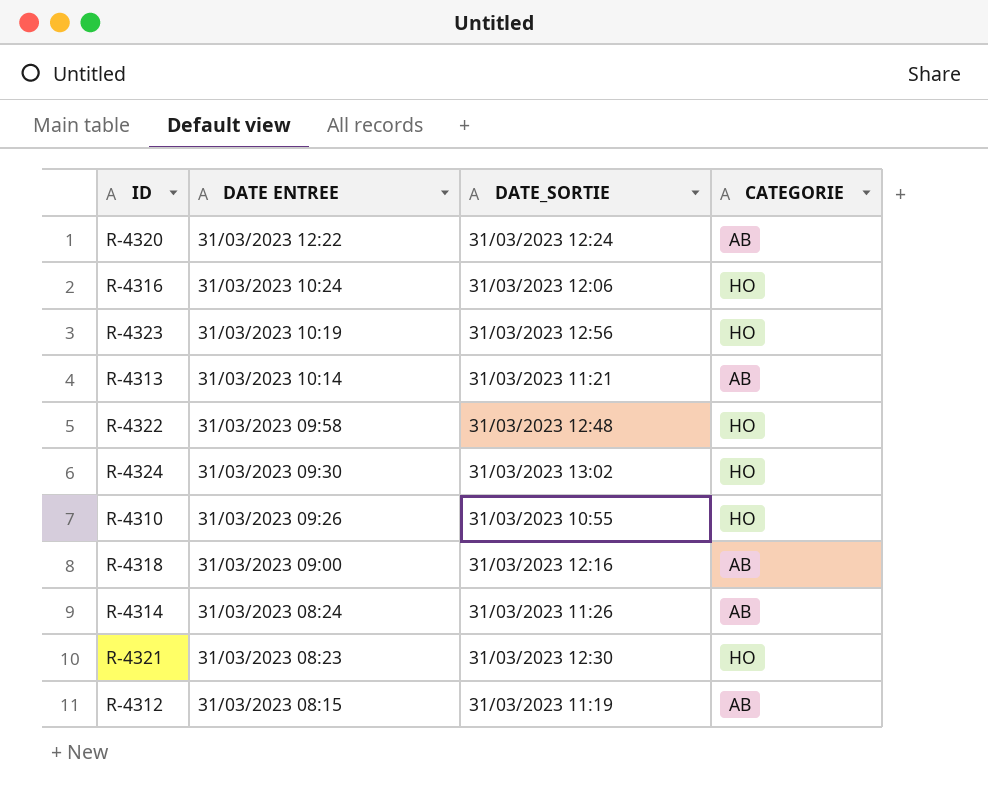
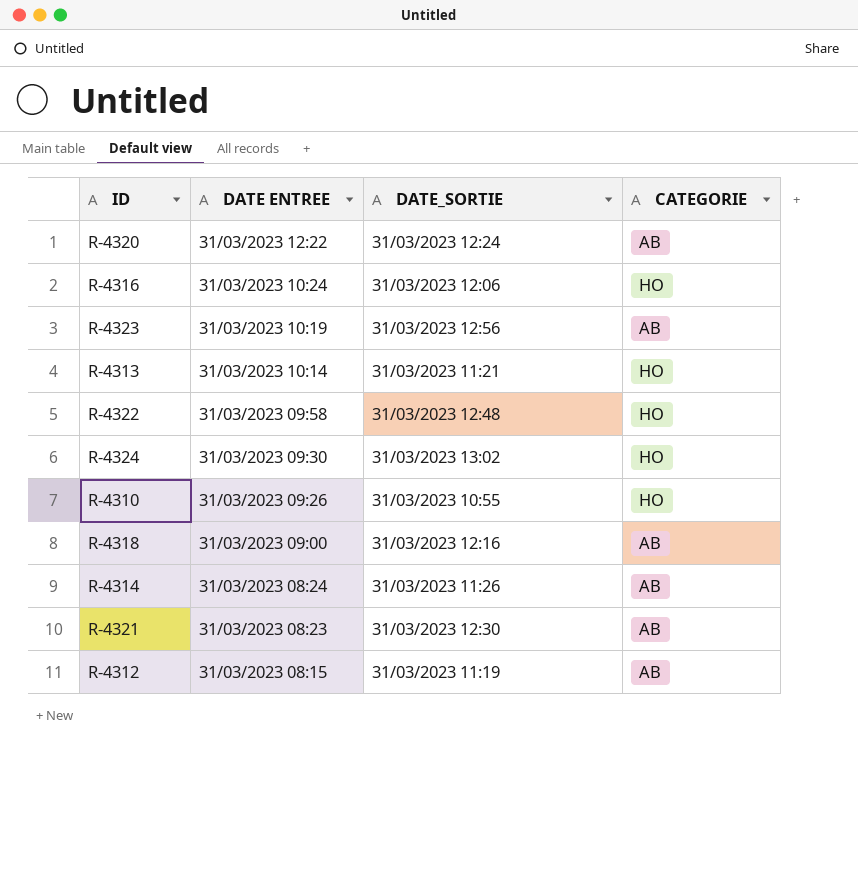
R-4323 | CATEGORIE: HO -> AB
R-4313 | CATEGORIE: AB -> HO
R-4321 | CATEGORIE: HO -> AB

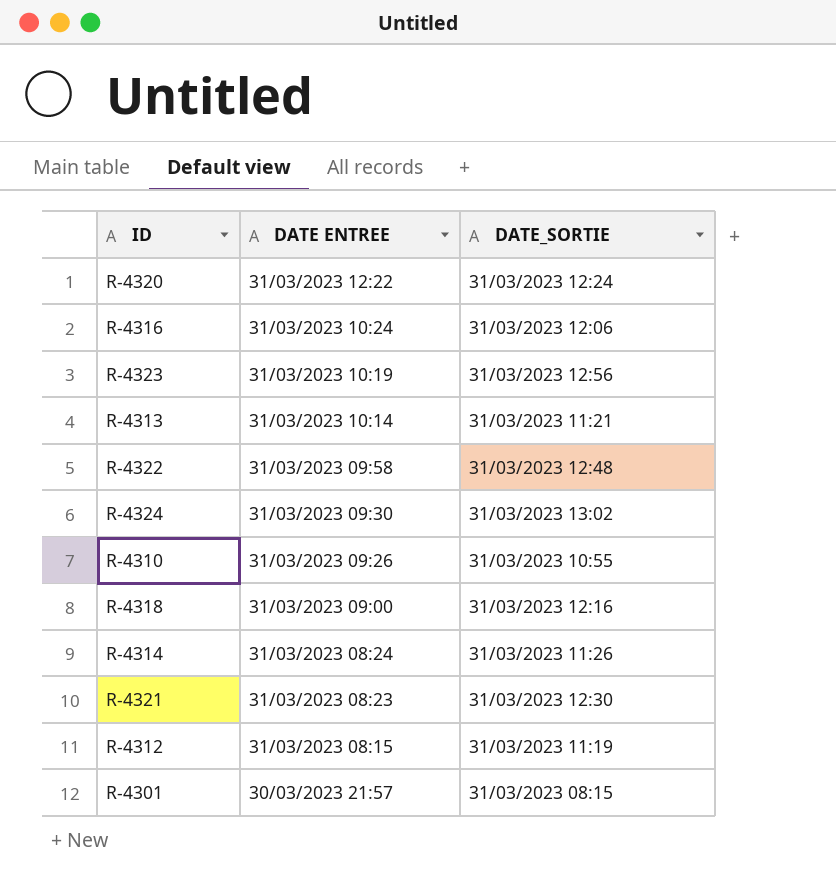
column CATEGORIE | position: 4 -> none
row R-4301: none -> 30/03/2023 21:57 | 31/03/2023 08:15

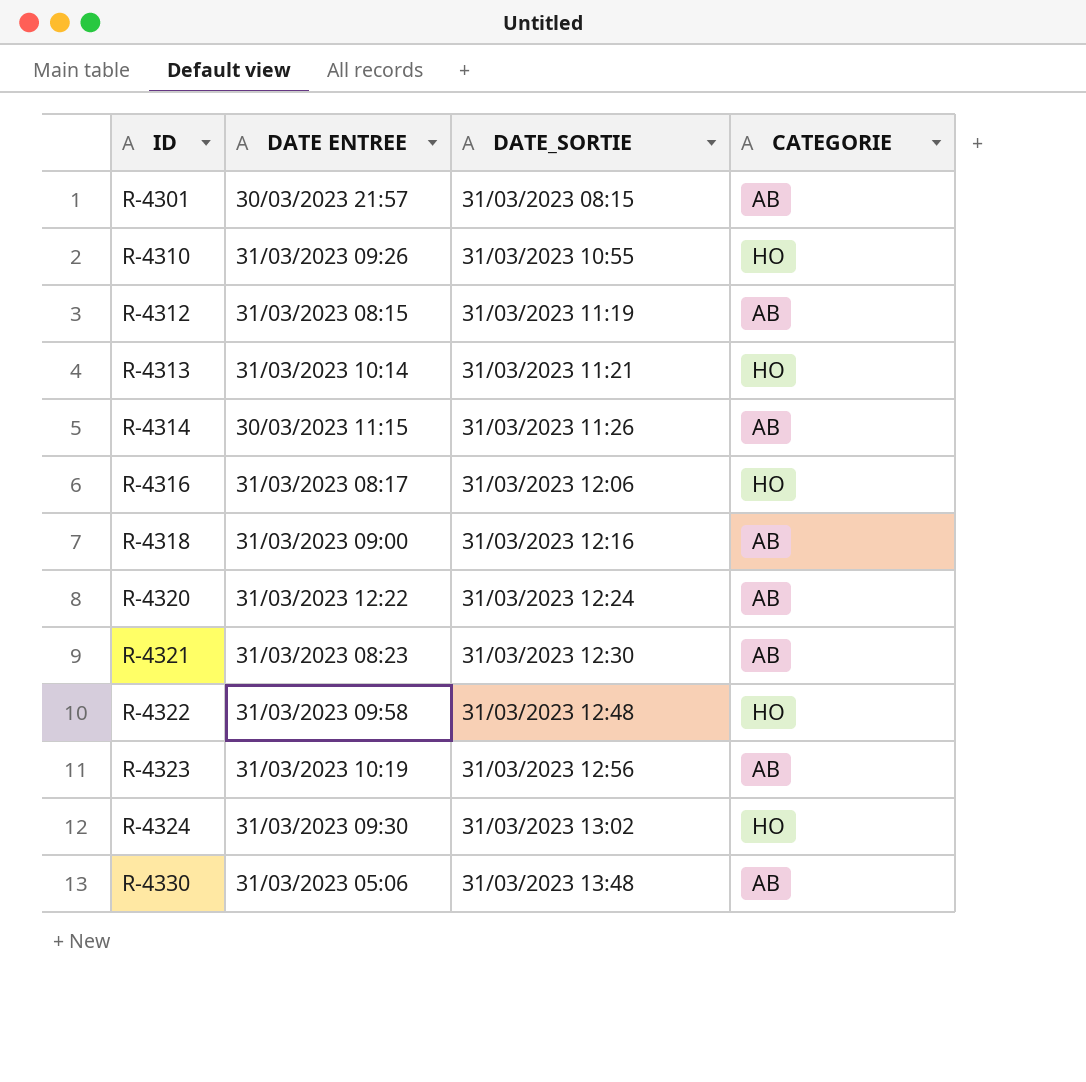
row order: DATE ENTREE descending -> ID ascending
column CATEGORIE | position: none -> 4
R-4314 | DATE ENTREE: 31/03/2023 08:24 -> 30/03/2023 11:15
R-4316 | DATE ENTREE: 31/03/2023 10:24 -> 31/03/2023 08:17
row R-4330: none -> 31/03/2023 05:06 | 31/03/2023 13:48 | AB

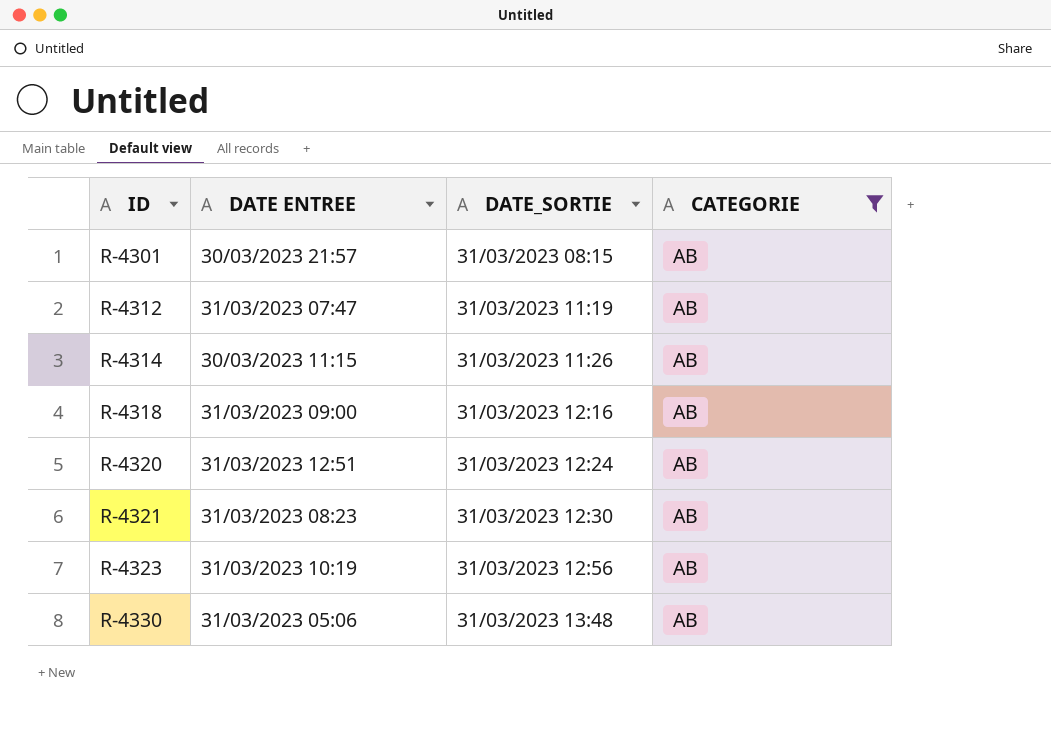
filter: none -> CATEGORIE = AB
R-4312 | DATE ENTREE: 31/03/2023 08:15 -> 31/03/2023 07:47
R-4320 | DATE ENTREE: 31/03/2023 12:22 -> 31/03/2023 12:51

